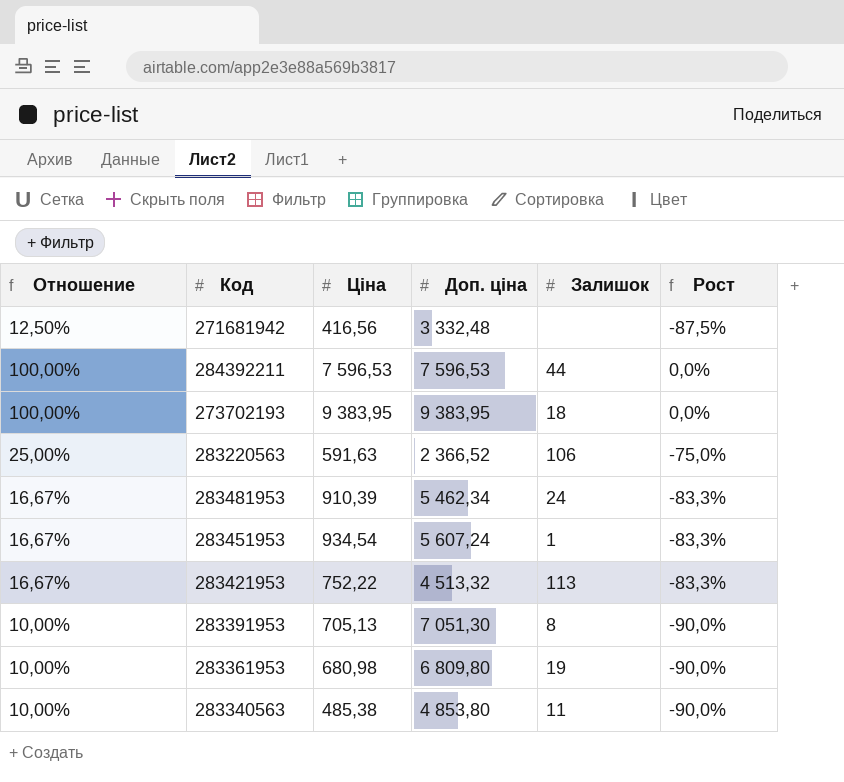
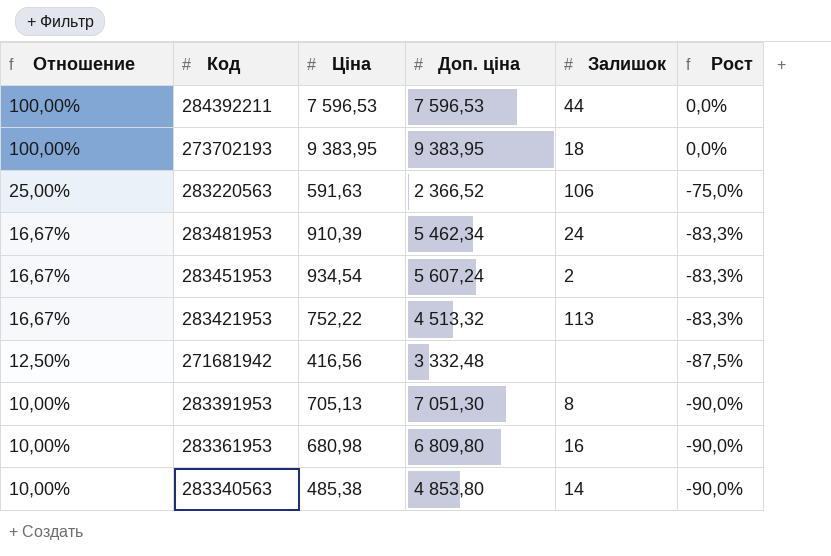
row order: none -> Отношение descending
283451953 | Залишок: 1 -> 2
283361953 | Залишок: 19 -> 16
283340563 | Залишок: 11 -> 14

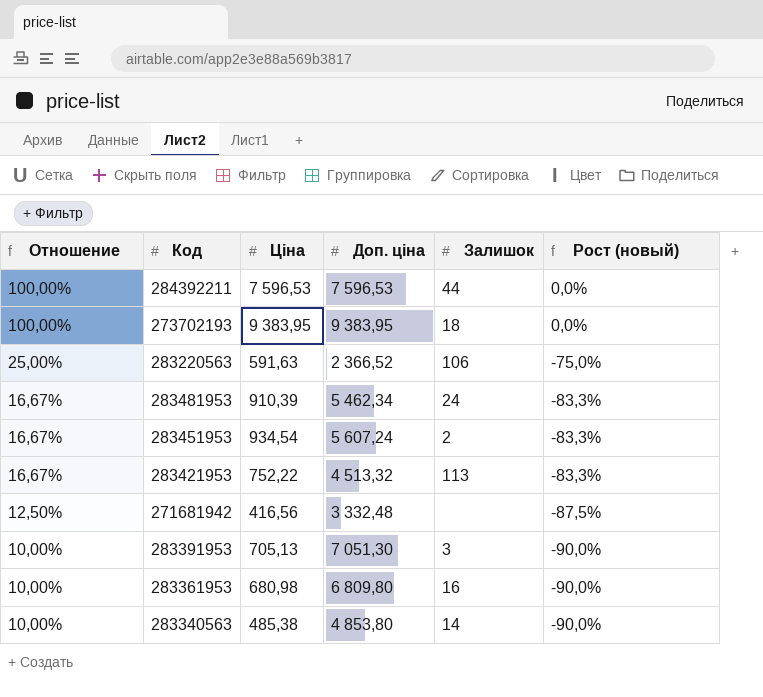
column name: Рост -> Рост (новый)
283391953 | Залишок: 8 -> 3

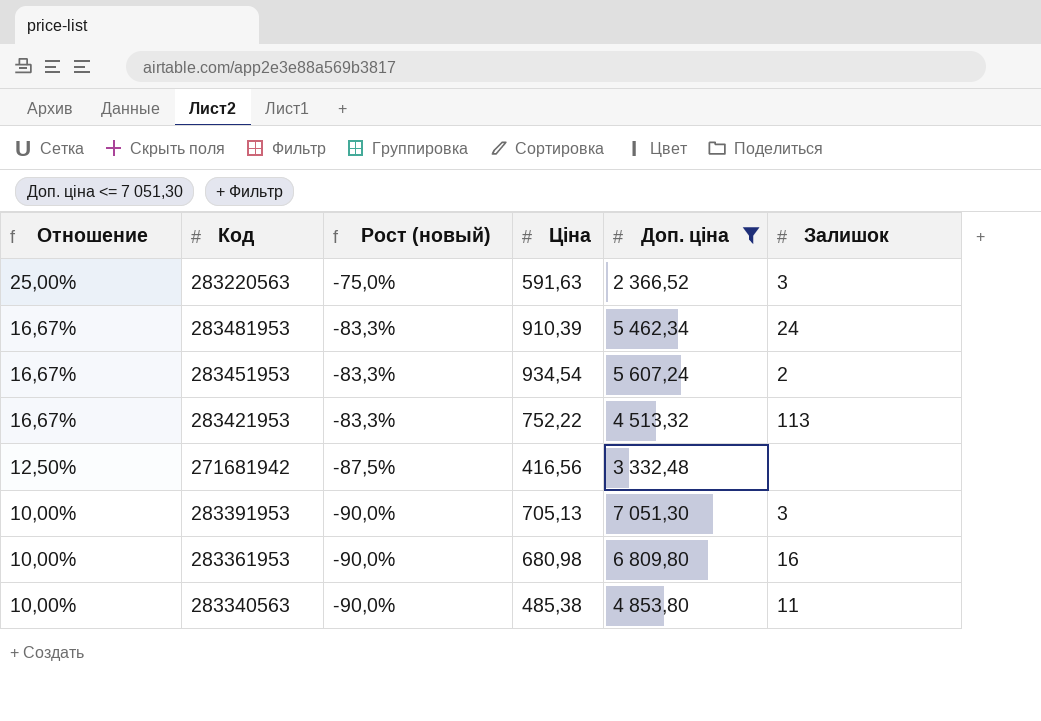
filter: none -> Доп. ціна <= 7 051,30
column Рост (новый) | position: 6 -> 3
283220563 | Залишок: 106 -> 3
283340563 | Залишок: 14 -> 11

